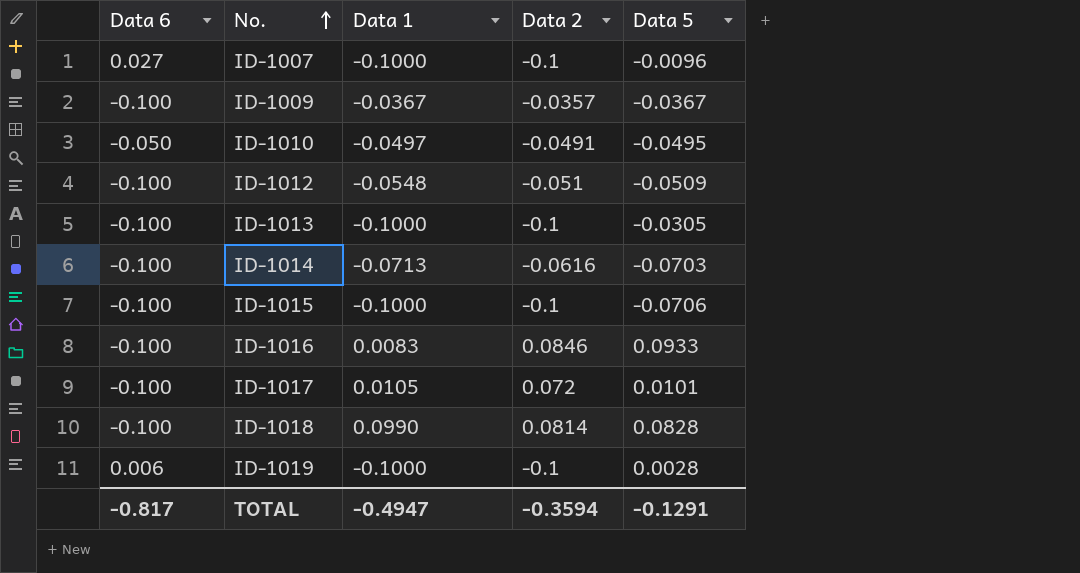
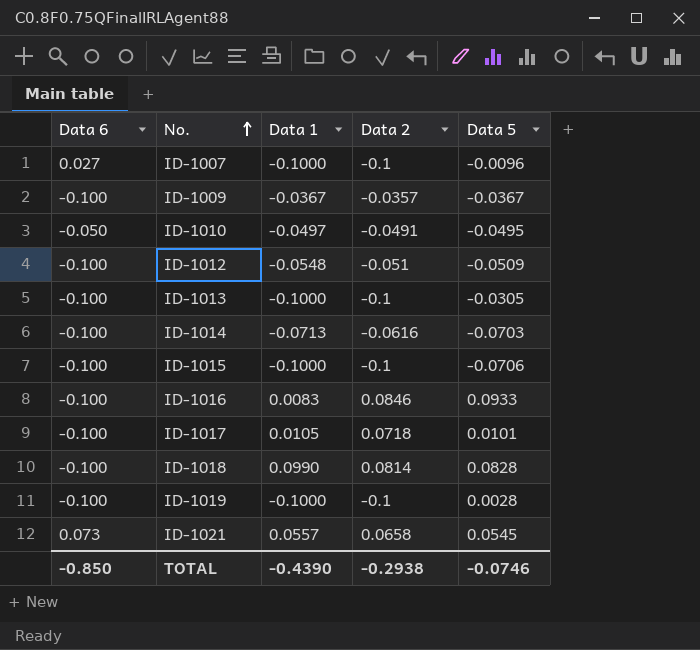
ID-1017 | Data 2: 0.072 -> 0.0718
ID-1019 | Data 6: 0.006 -> -0.100
row ID-1021: none -> 0.073 | 0.0557 | 0.0658 | 0.0545
TOTAL | Data 6: -0.817 -> -0.850
TOTAL | Data 1: -0.4947 -> -0.4390
TOTAL | Data 2: -0.3594 -> -0.2938
TOTAL | Data 5: -0.1291 -> -0.0746

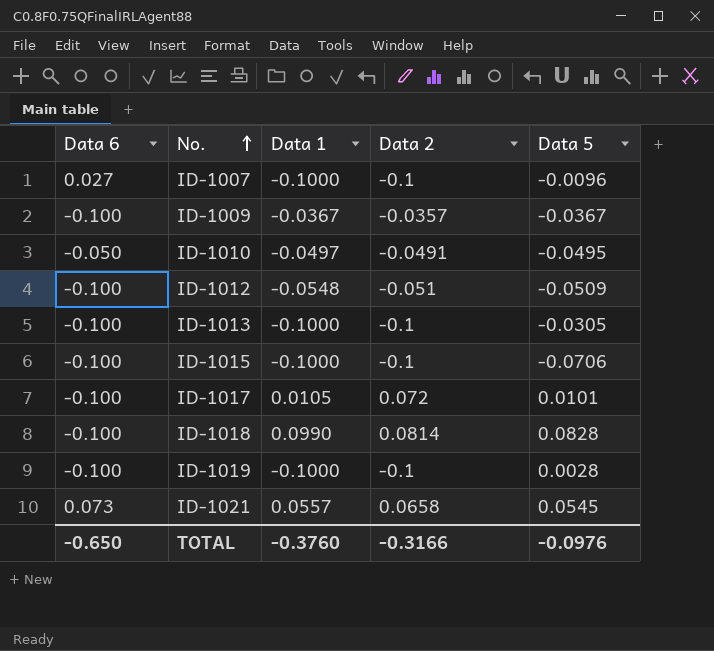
row ID-1014: -0.100 | -0.0713 | -0.0616 | -0.0703 -> none
row ID-1016: -0.100 | 0.0083 | 0.0846 | 0.0933 -> none
ID-1017 | Data 2: 0.0718 -> 0.072
TOTAL | Data 6: -0.850 -> -0.650
TOTAL | Data 1: -0.4390 -> -0.3760
TOTAL | Data 2: -0.2938 -> -0.3166
TOTAL | Data 5: -0.0746 -> -0.0976

